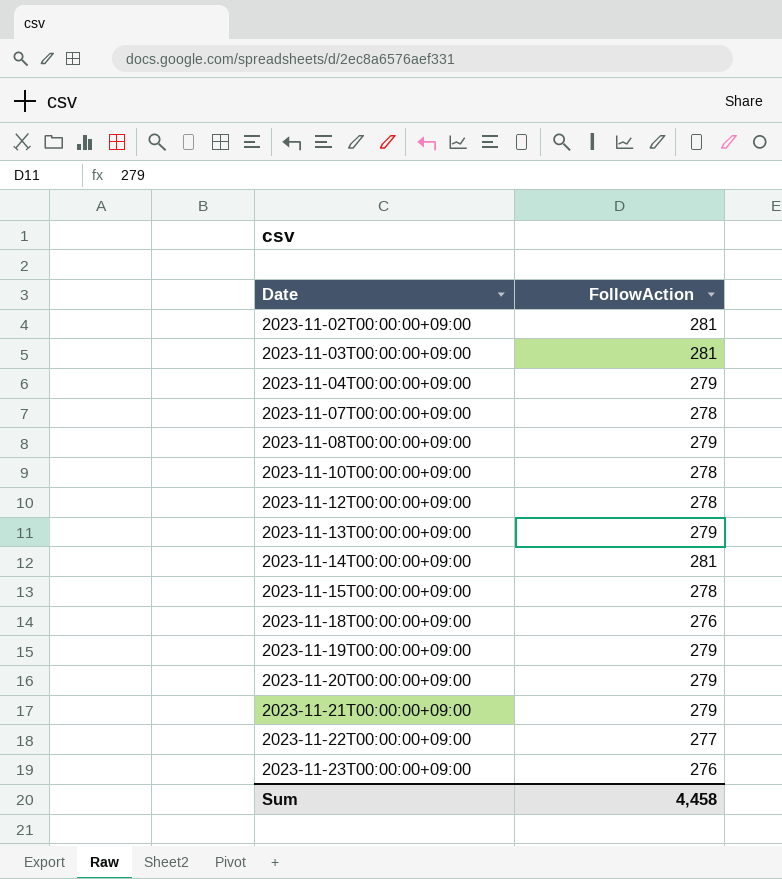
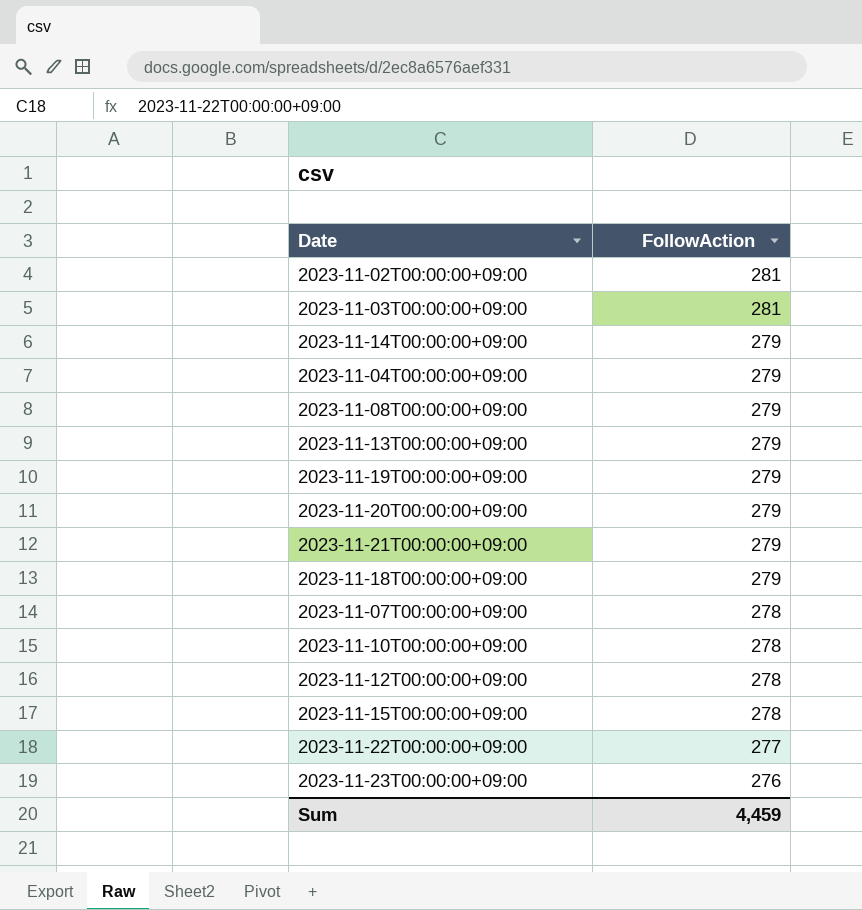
row order: Date ascending -> FollowAction descending
2023-11-14T00:00:00+09:00 | FollowAction: 281 -> 279
2023-11-18T00:00:00+09:00 | FollowAction: 276 -> 279
Sum | FollowAction: 4,458 -> 4,459

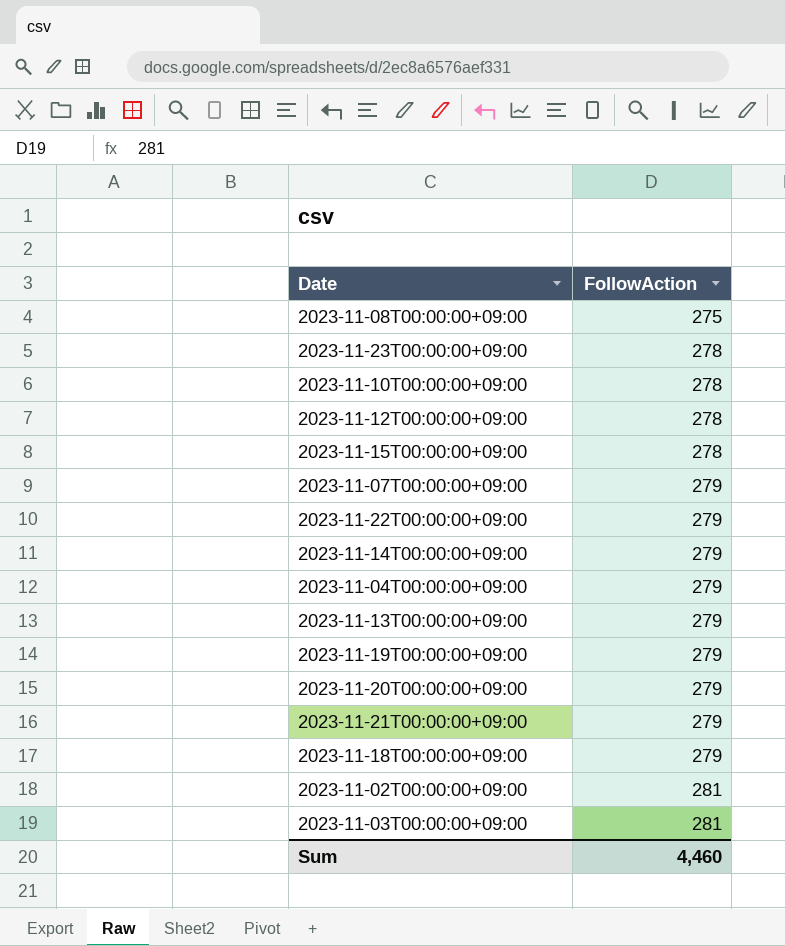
row order: FollowAction descending -> FollowAction ascending
2023-11-08T00:00:00+09:00 | FollowAction: 279 -> 275
2023-11-23T00:00:00+09:00 | FollowAction: 276 -> 278
2023-11-07T00:00:00+09:00 | FollowAction: 278 -> 279
2023-11-22T00:00:00+09:00 | FollowAction: 277 -> 279
Sum | FollowAction: 4,459 -> 4,460

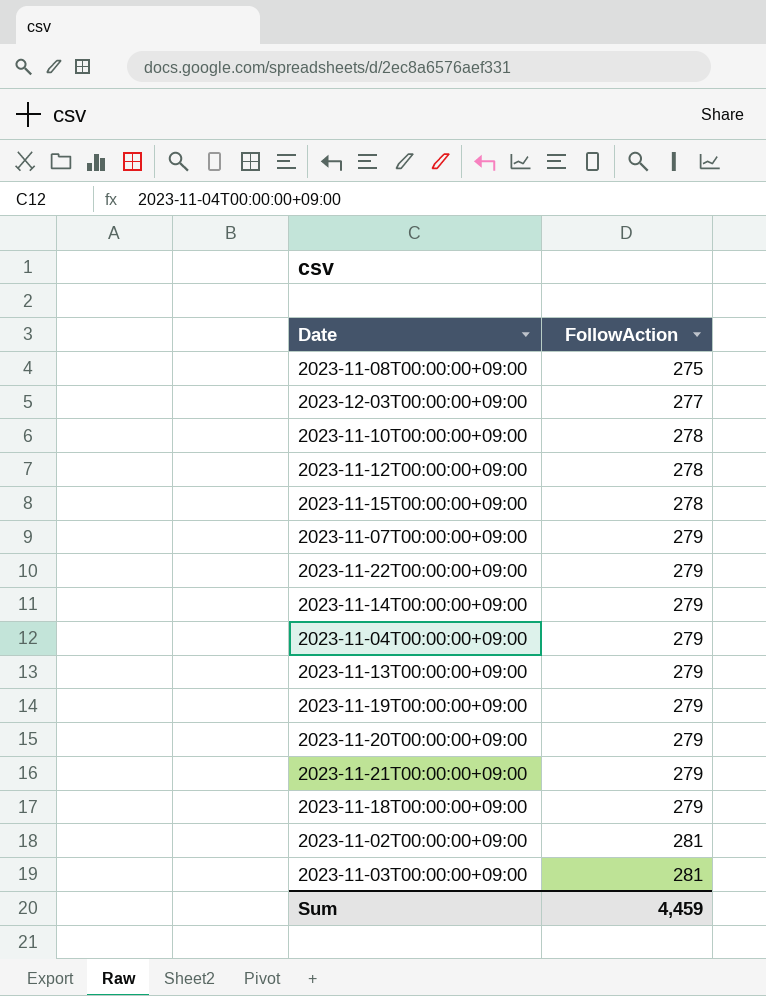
row 2023-11-23T00:00:00+09:00: 278 -> none
row 2023-12-03T00:00:00+09:00: none -> 277
Sum | FollowAction: 4,460 -> 4,459

